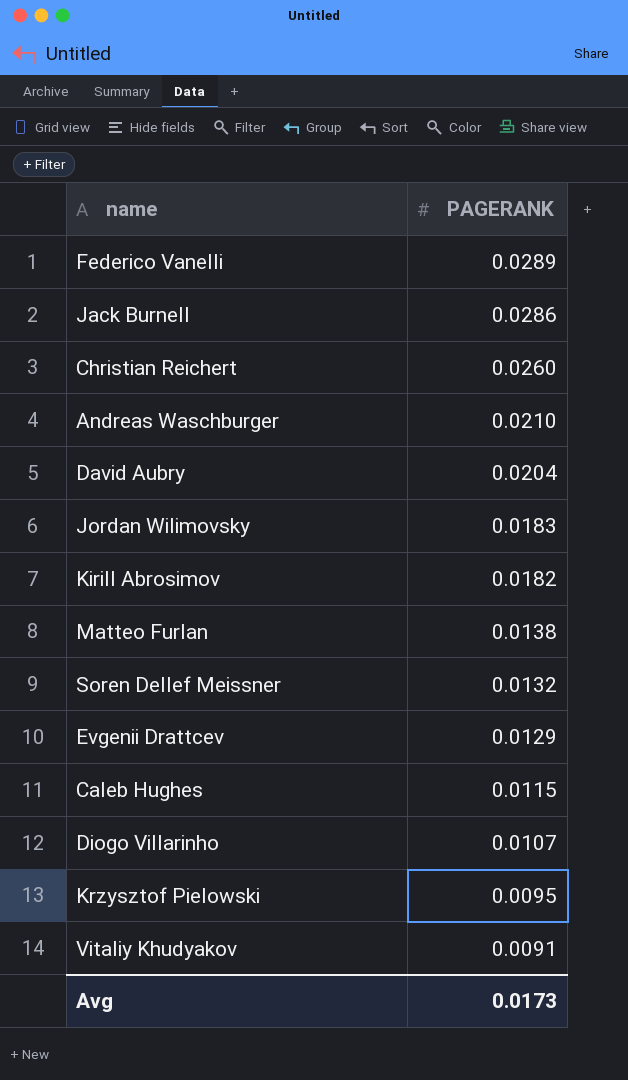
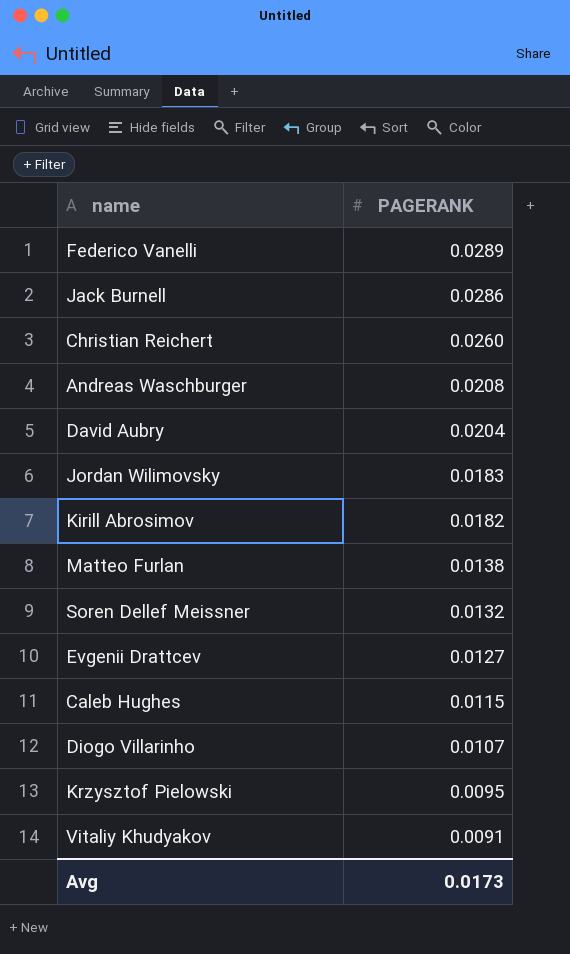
Andreas Waschburger | PAGERANK: 0.0210 -> 0.0208
Evgenii Drattcev | PAGERANK: 0.0129 -> 0.0127

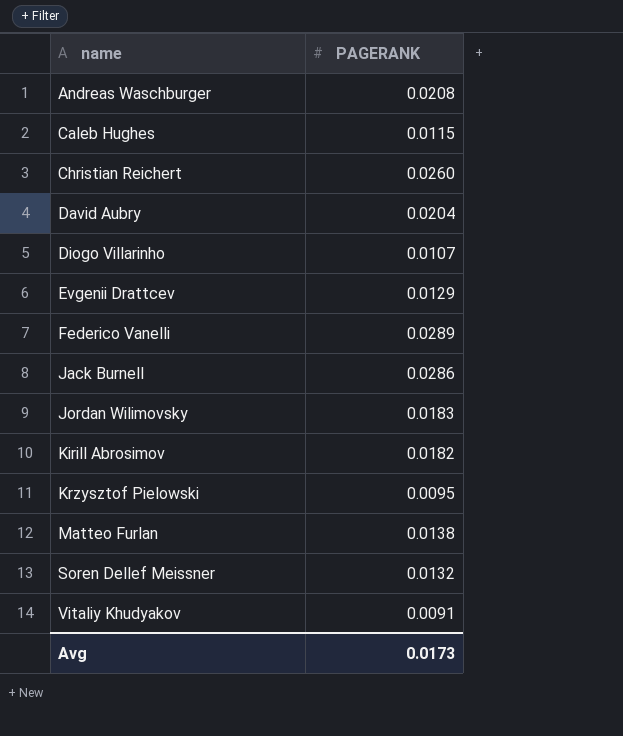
row order: PAGERANK descending -> name ascending
Evgenii Drattcev | PAGERANK: 0.0127 -> 0.0129

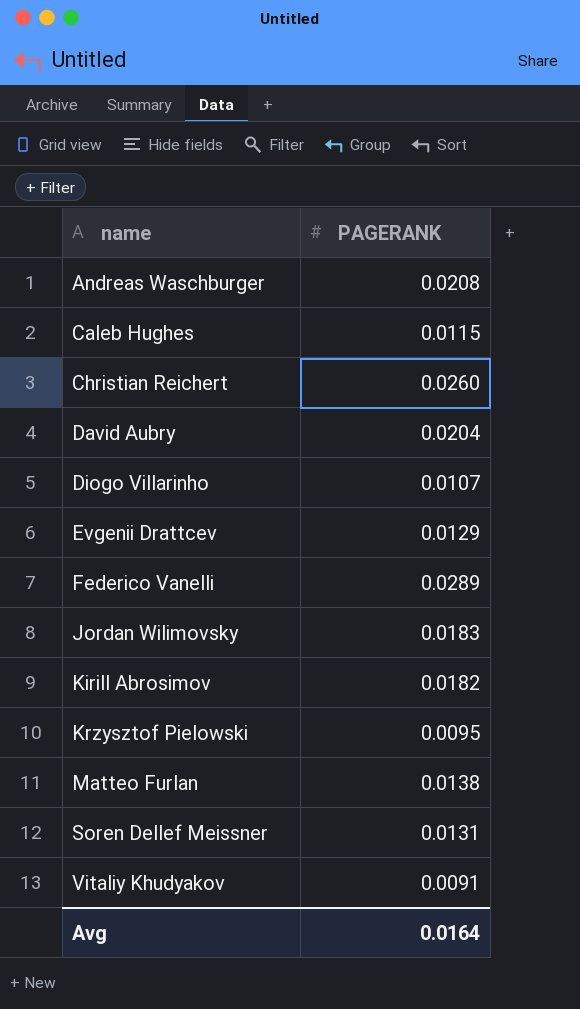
row Jack Burnell: 0.0286 -> none
Soren Dellef Meissner | PAGERANK: 0.0132 -> 0.0131
Avg | PAGERANK: 0.0173 -> 0.0164

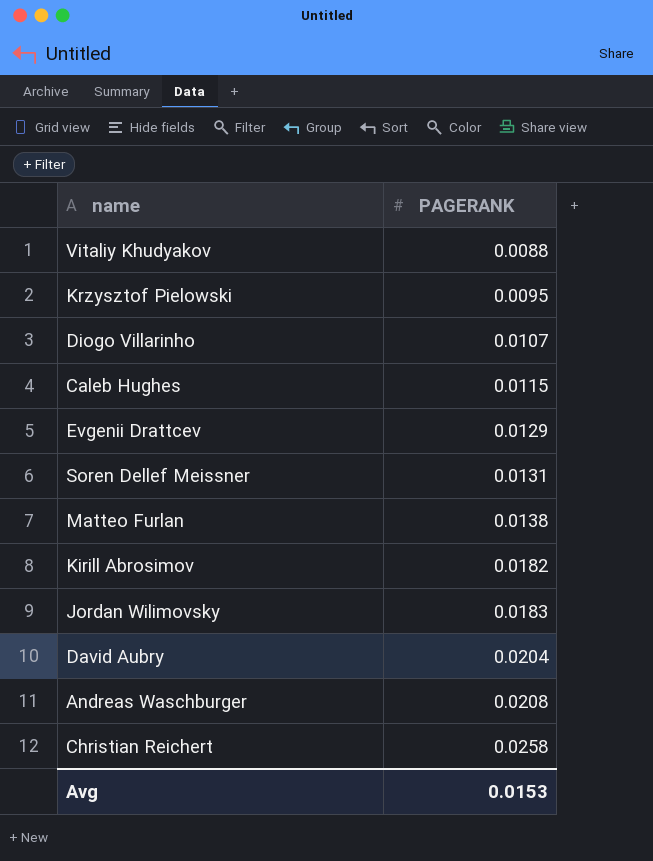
row order: name ascending -> PAGERANK ascending
row Federico Vanelli: 0.0289 -> none
Vitaliy Khudyakov | PAGERANK: 0.0091 -> 0.0088
Christian Reichert | PAGERANK: 0.0260 -> 0.0258
Avg | PAGERANK: 0.0164 -> 0.0153

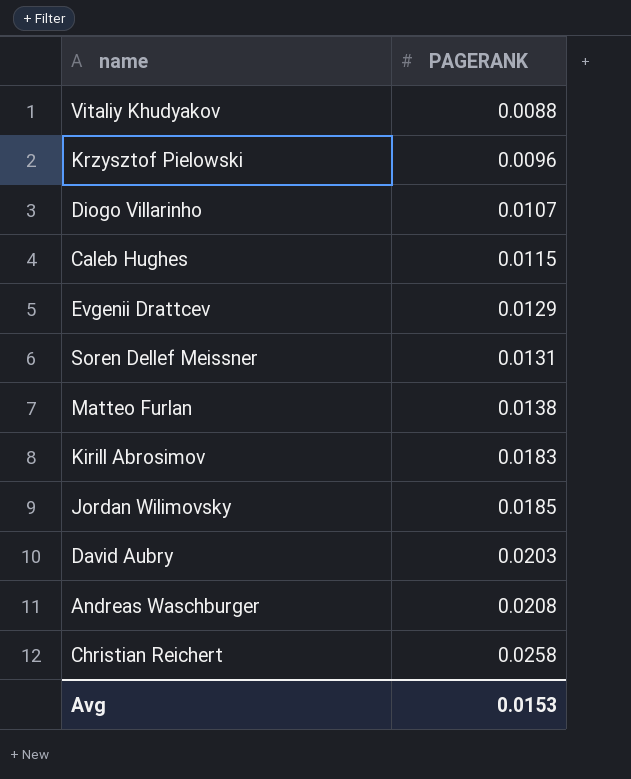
Krzysztof Pielowski | PAGERANK: 0.0095 -> 0.0096
Kirill Abrosimov | PAGERANK: 0.0182 -> 0.0183
Jordan Wilimovsky | PAGERANK: 0.0183 -> 0.0185
David Aubry | PAGERANK: 0.0204 -> 0.0203

